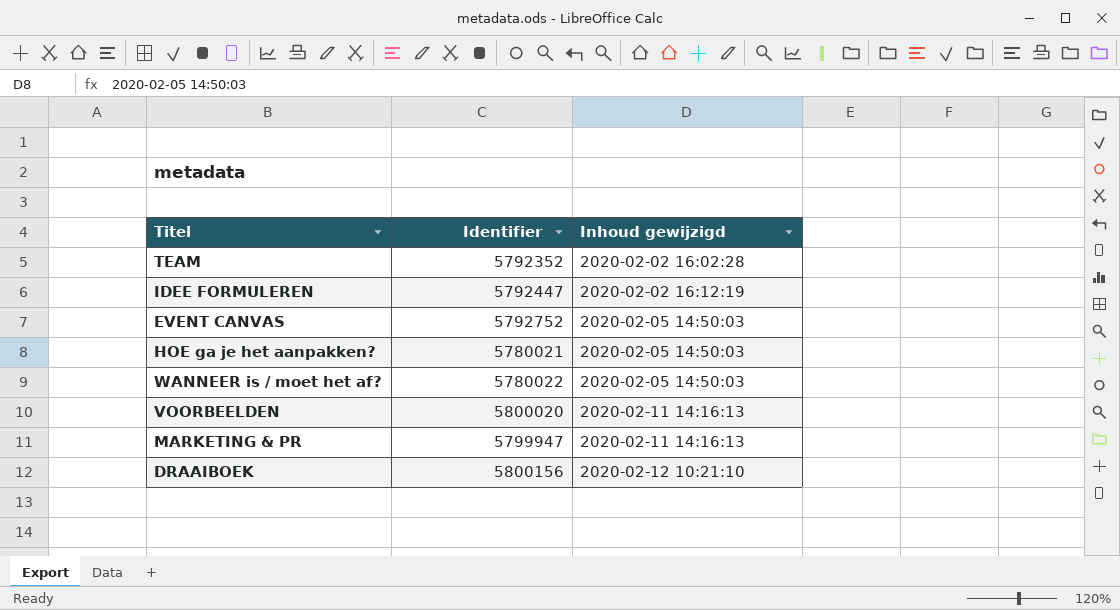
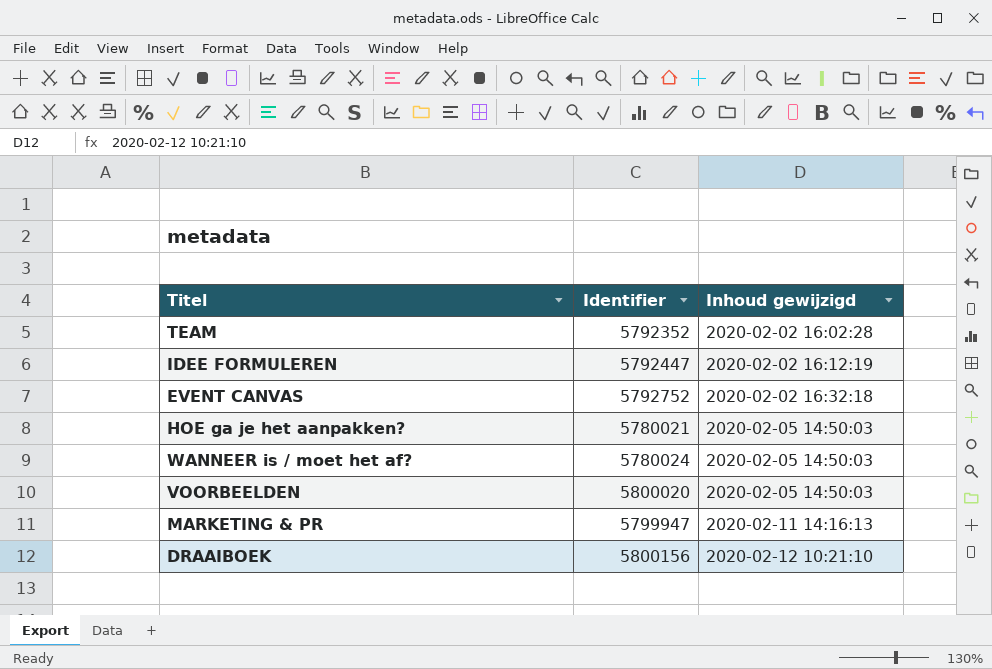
EVENT CANVAS | Inhoud gewijzigd: 2020-02-05 14:50:03 -> 2020-02-02 16:32:18
WANNEER is / moet het af? | Identifier: 5780022 -> 5780024
VOORBEELDEN | Inhoud gewijzigd: 2020-02-11 14:16:13 -> 2020-02-05 14:50:03

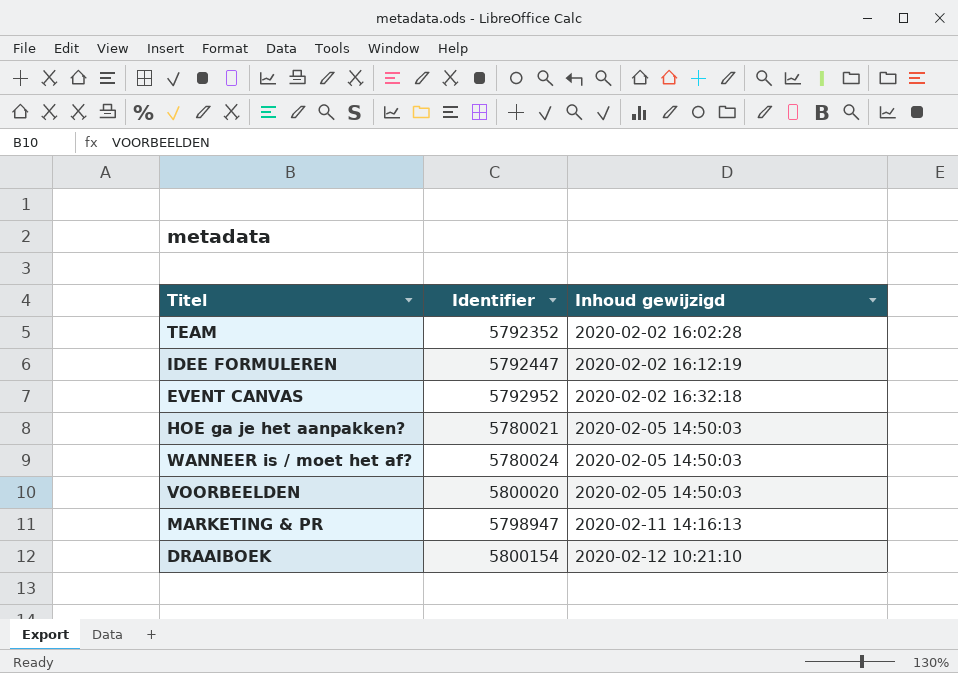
EVENT CANVAS | Identifier: 5792752 -> 5792952
MARKETING & PR | Identifier: 5799947 -> 5798947
DRAAIBOEK | Identifier: 5800156 -> 5800154

